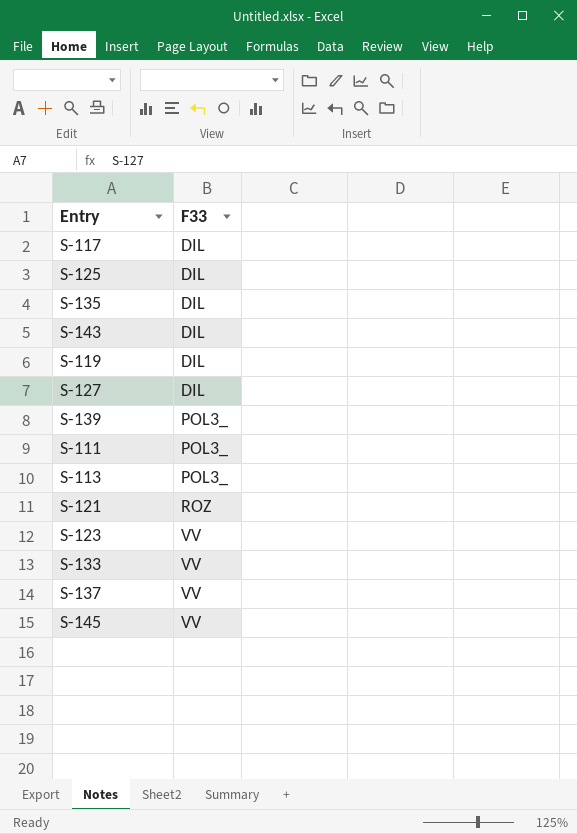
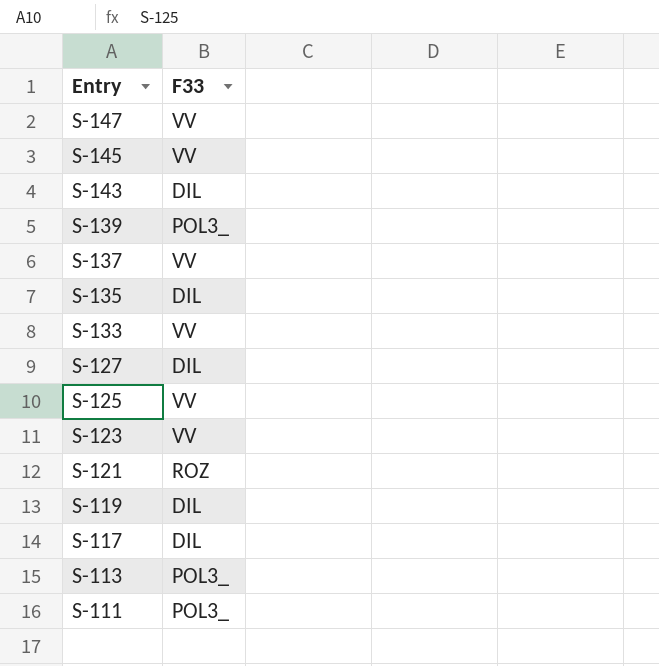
row order: F33 ascending -> Entry descending
row S-147: none -> VV
S-125 | F33: DIL -> VV

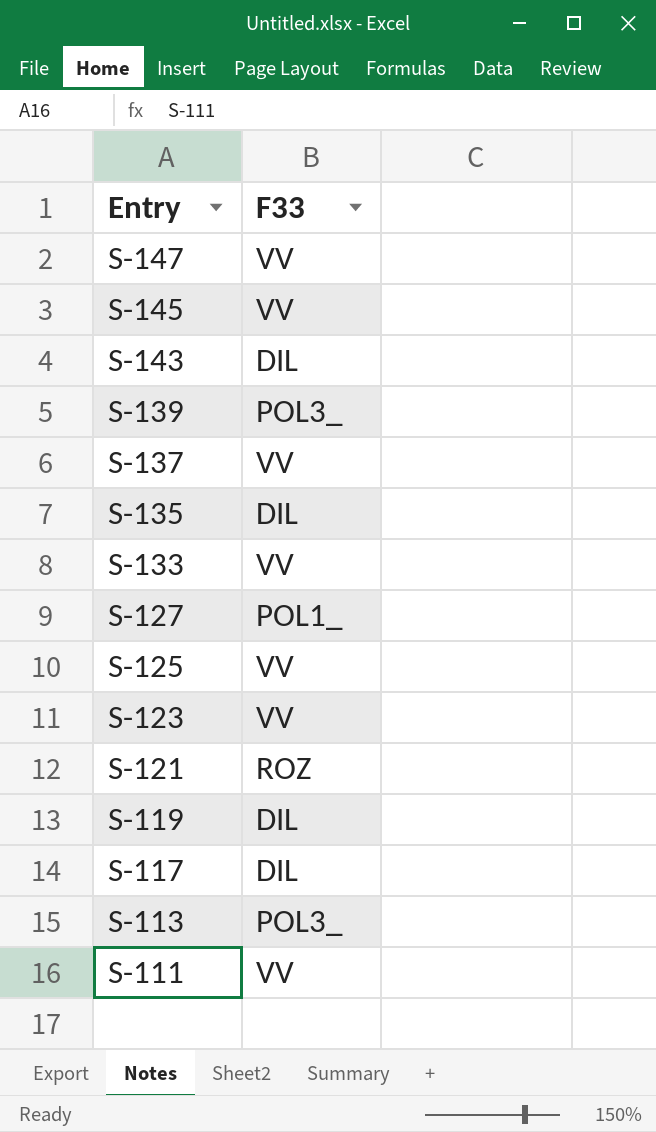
S-127 | F33: DIL -> POL1_
S-111 | F33: POL3_ -> VV

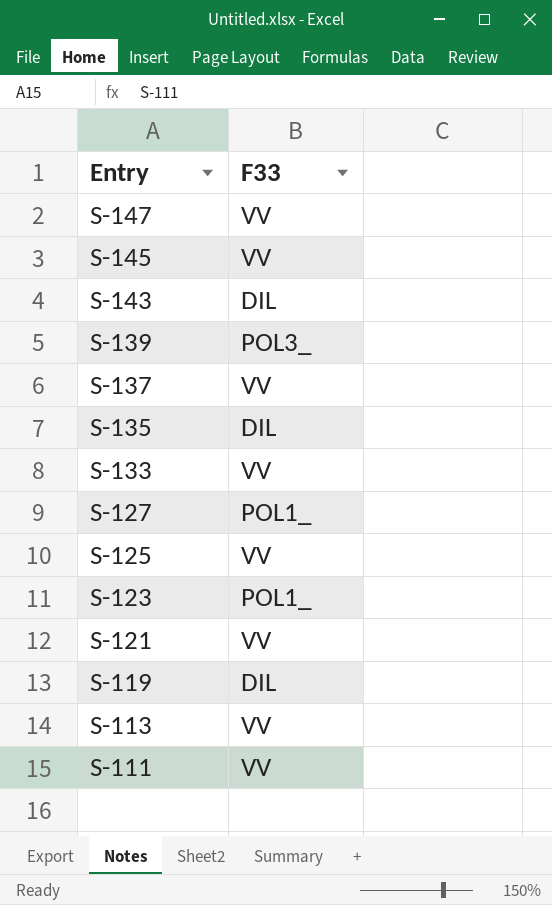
row S-117: DIL -> none
S-123 | F33: VV -> POL1_
S-121 | F33: ROZ -> VV
S-113 | F33: POL3_ -> VV

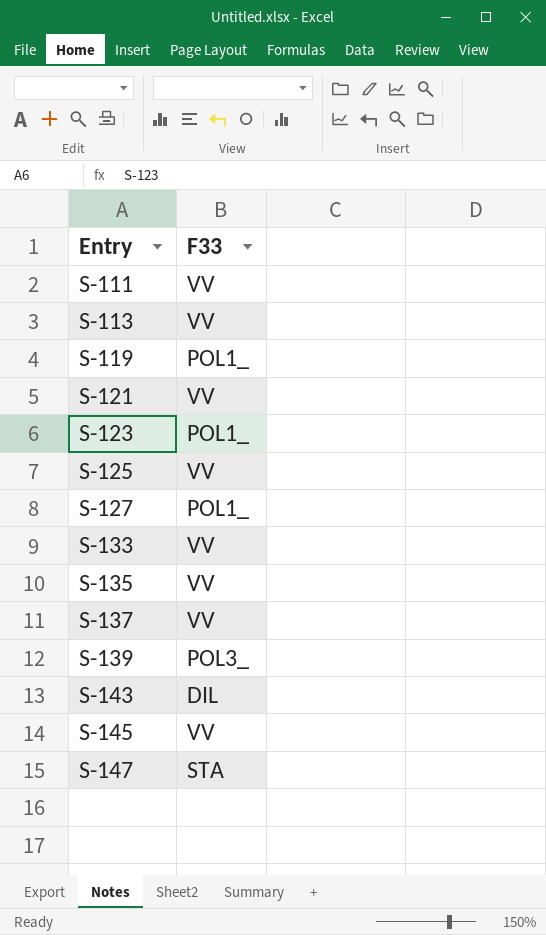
row order: Entry descending -> Entry ascending
S-119 | F33: DIL -> POL1_
S-135 | F33: DIL -> VV
S-147 | F33: VV -> STA

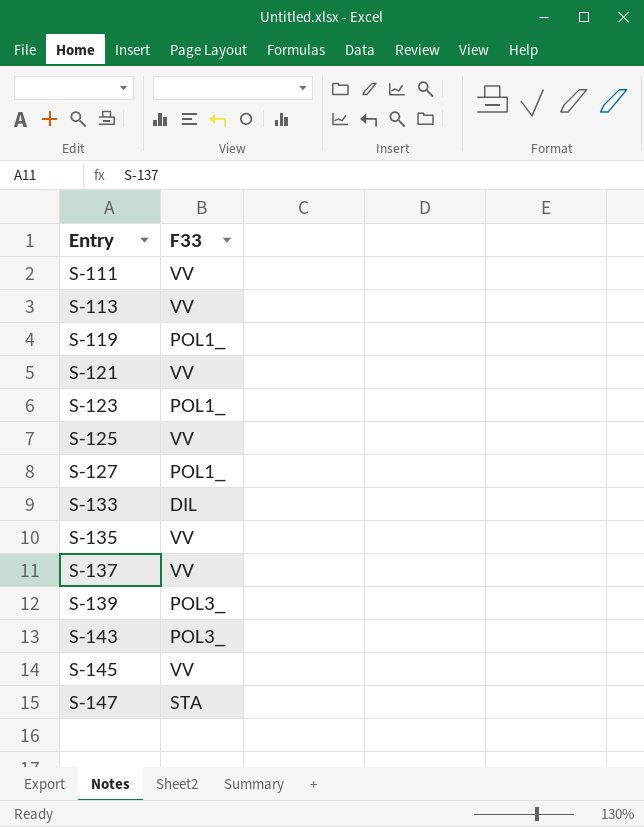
S-133 | F33: VV -> DIL
S-143 | F33: DIL -> POL3_

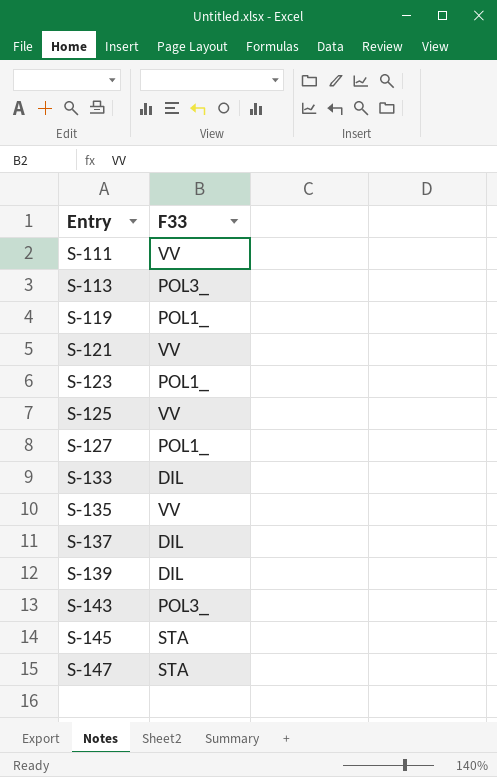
S-113 | F33: VV -> POL3_
S-137 | F33: VV -> DIL
S-139 | F33: POL3_ -> DIL
S-145 | F33: VV -> STA

